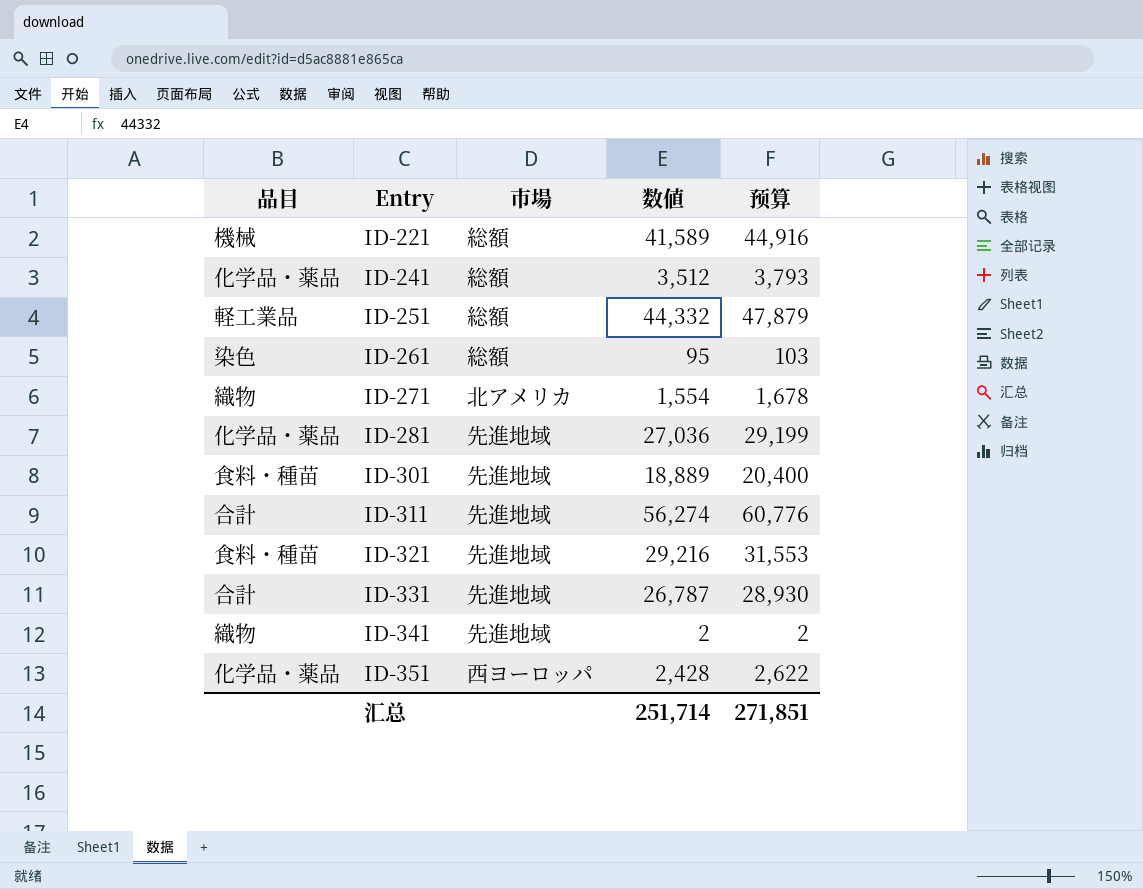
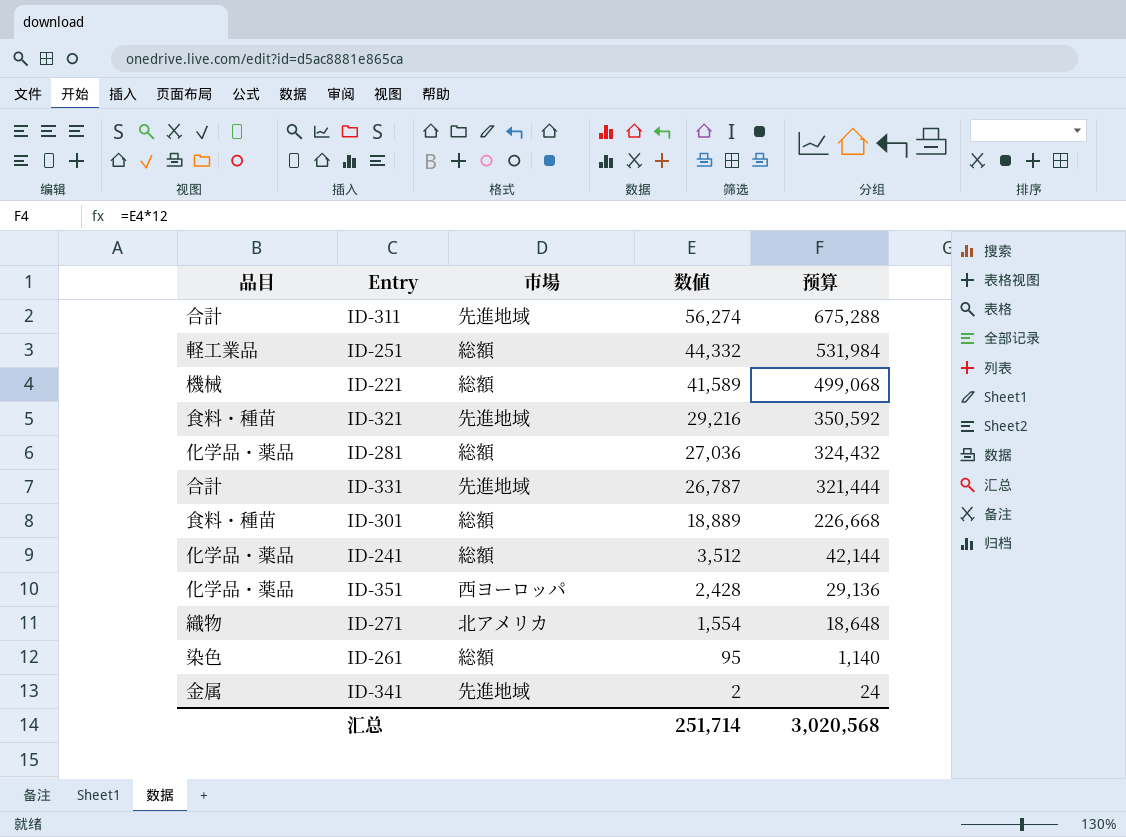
row order: Entry ascending -> 数値 descending
column 预算 | formula: [数値] * 1.08 -> [数値] * 12
ID-281 | 市場: 先進地域 -> 総額
ID-301 | 市場: 先進地域 -> 総額
ID-341 | 品目: 織物 -> 金属
汇总 | 预算: 271,851 -> 3,020,568

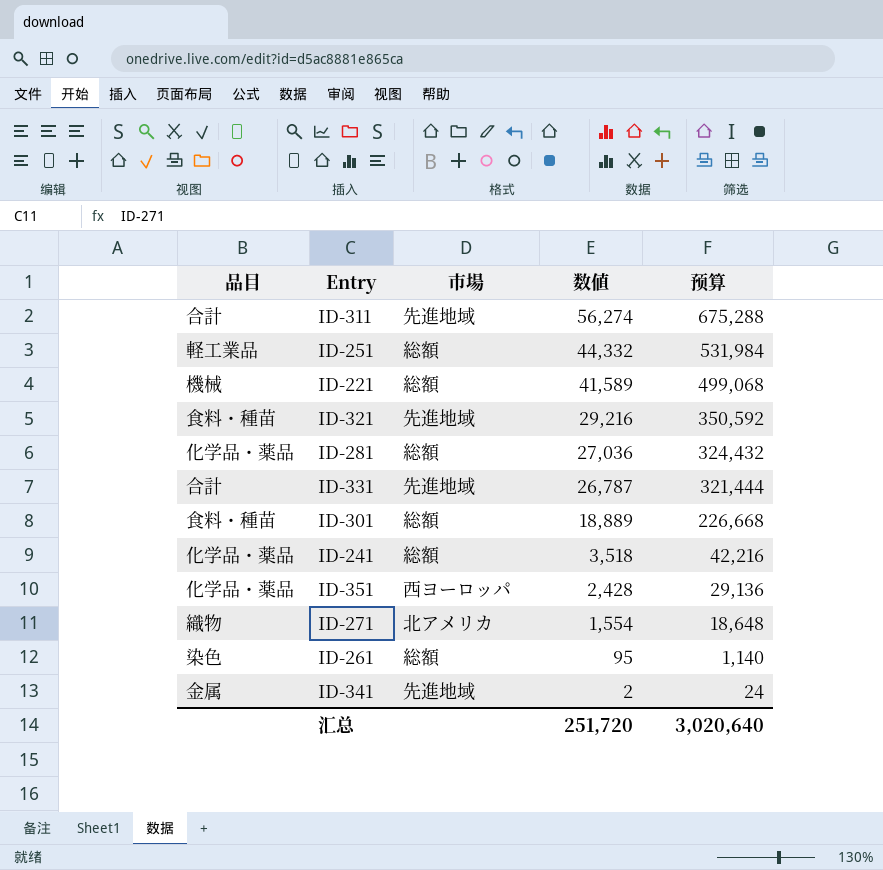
ID-241 | 数値: 3,512 -> 3,518
ID-241 | 预算: 42,144 -> 42,216
汇总 | 数値: 251,714 -> 251,720
汇总 | 预算: 3,020,568 -> 3,020,640

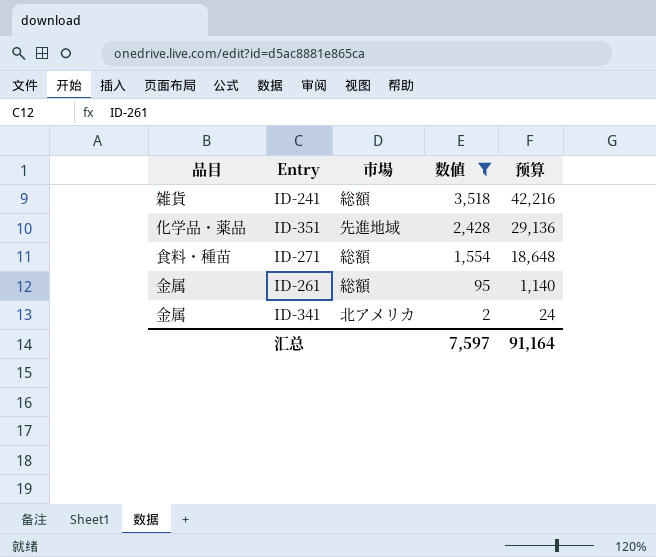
filter: none -> 数値 <= 3,518
ID-241 | 品目: 化学品・薬品 -> 雑貨
ID-351 | 市場: 西ヨーロッパ -> 先進地域
ID-271 | 品目: 織物 -> 食料・種苗
ID-271 | 市場: 北アメリカ -> 総額
ID-261 | 品目: 染色 -> 金属
ID-341 | 市場: 先進地域 -> 北アメリカ
汇总 | 数値: 251,720 -> 7,597
汇总 | 预算: 3,020,640 -> 91,164

